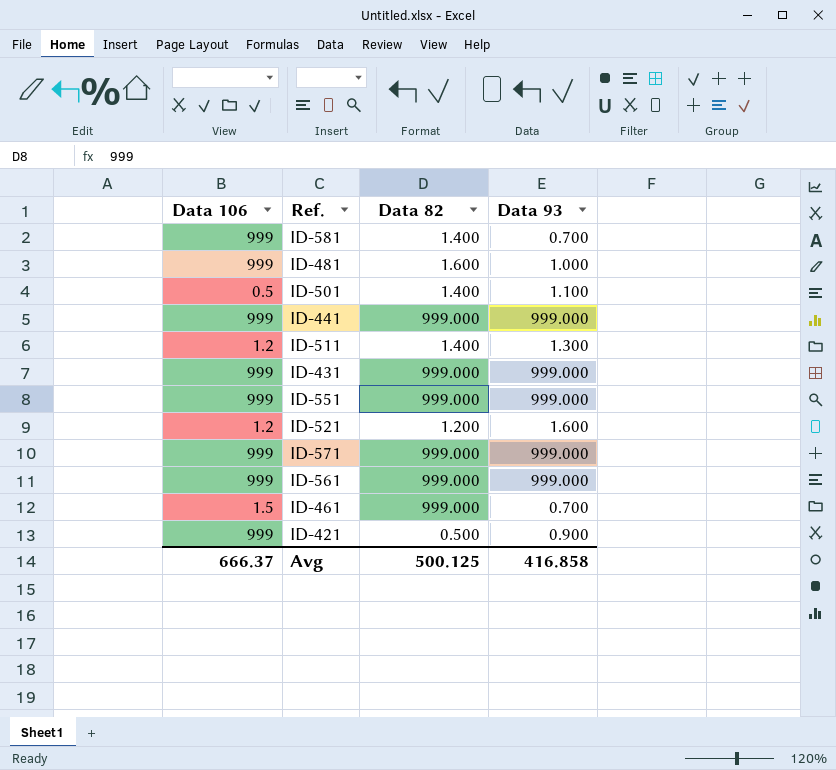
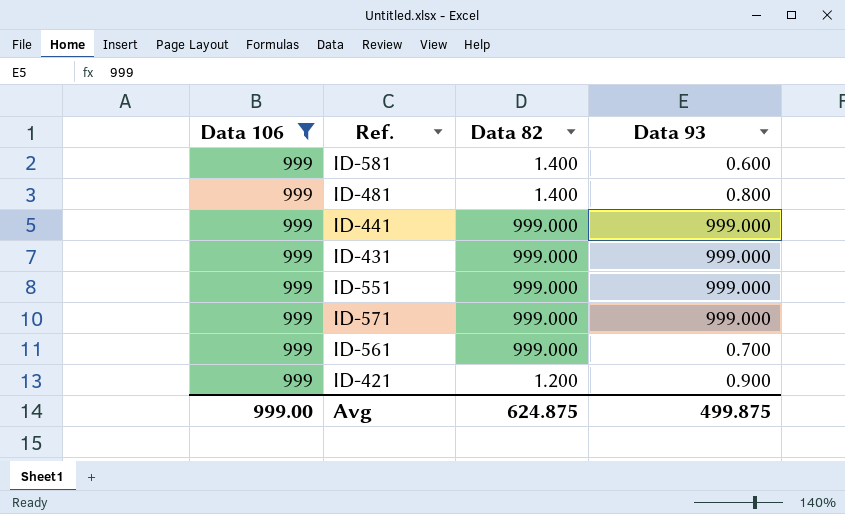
filter: none -> Data 106 = 999
ID-581 | Data 93: 0.700 -> 0.600
ID-481 | Data 82: 1.600 -> 1.400
ID-481 | Data 93: 1.000 -> 0.800
ID-561 | Data 93: 999.000 -> 0.700
ID-421 | Data 82: 0.500 -> 1.200
Avg | Data 106: 666.37 -> 999.00
Avg | Data 82: 500.125 -> 624.875
Avg | Data 93: 416.858 -> 499.875

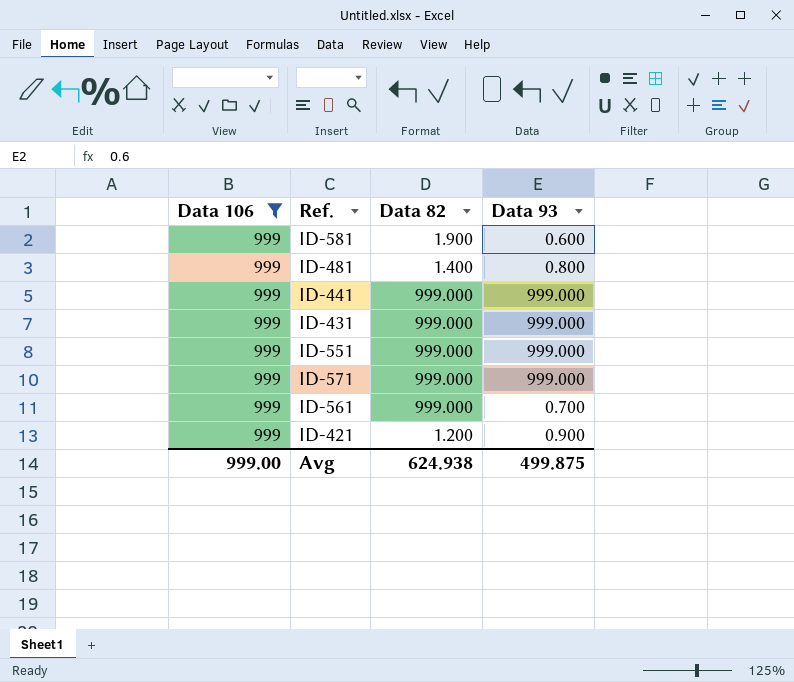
ID-581 | Data 82: 1.400 -> 1.900
Avg | Data 82: 624.875 -> 624.938

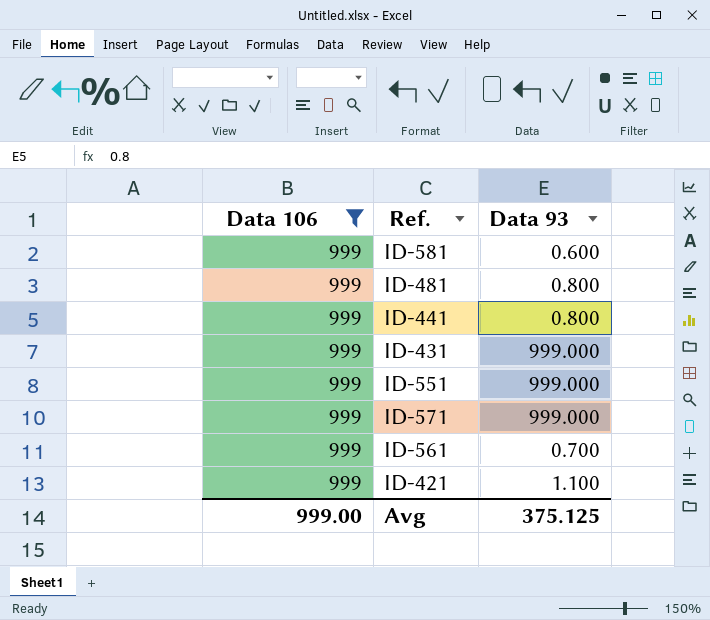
column Data 82 | position: 3 -> none
ID-441 | Data 93: 999.000 -> 0.800
ID-421 | Data 93: 0.900 -> 1.100
Avg | Data 93: 499.875 -> 375.125

